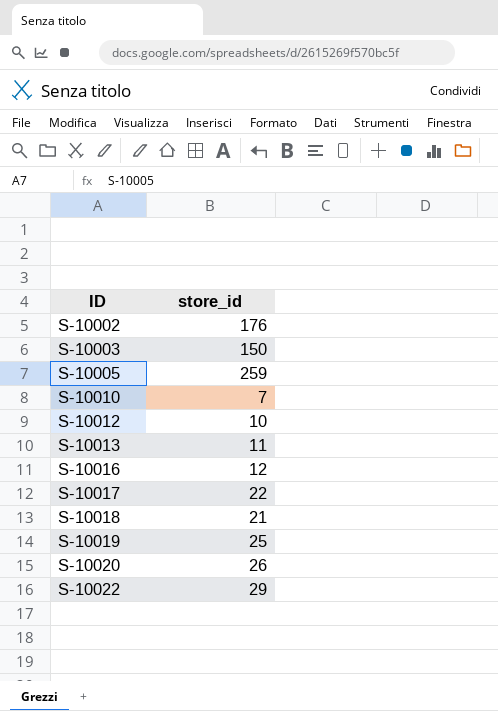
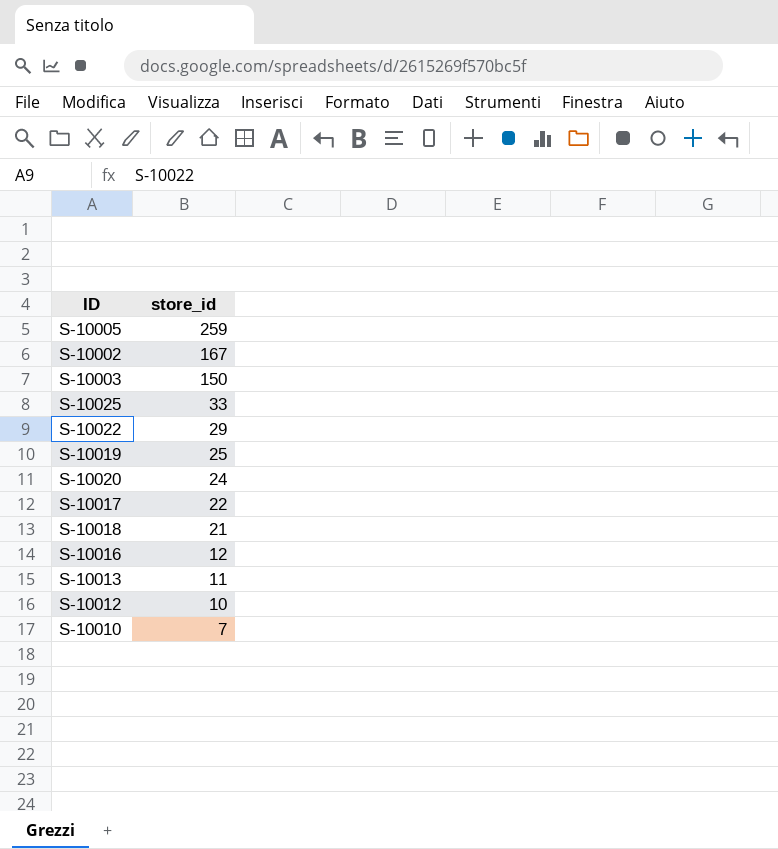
row order: ID ascending -> store_id descending
S-10002 | store_id: 176 -> 167
row S-10025: none -> 33
S-10020 | store_id: 26 -> 24

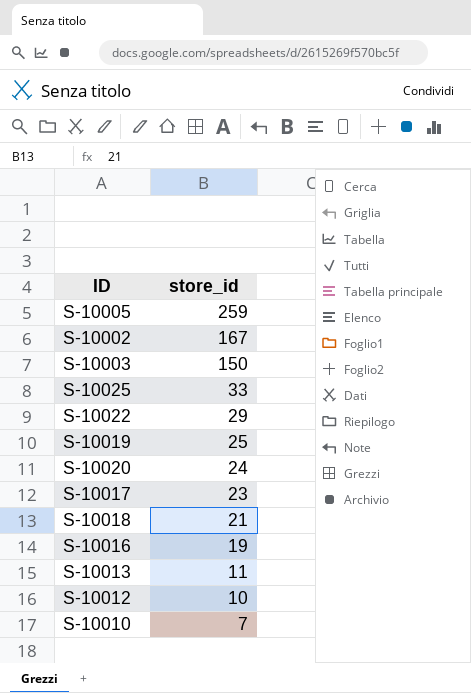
S-10017 | store_id: 22 -> 23
S-10016 | store_id: 12 -> 19

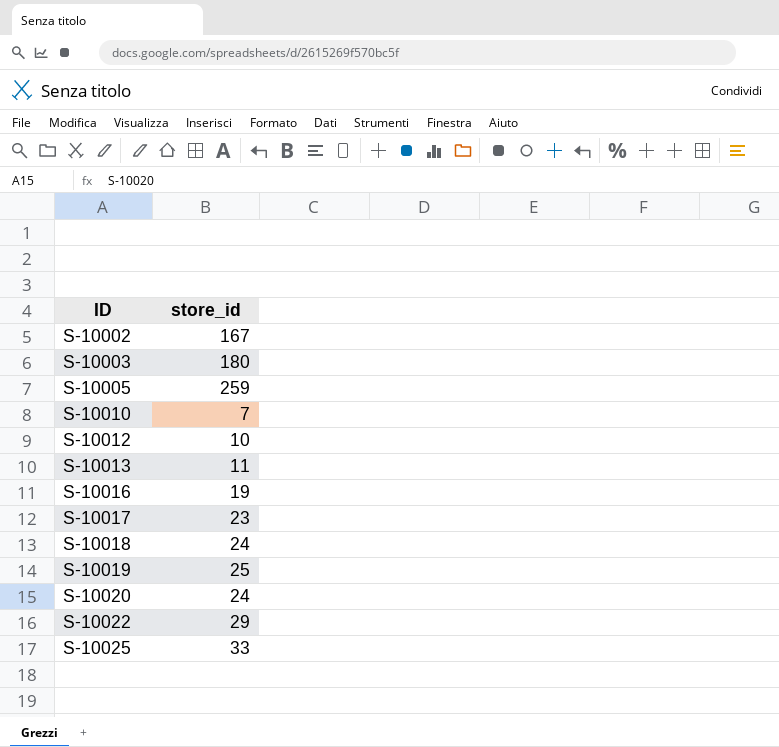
row order: store_id descending -> ID ascending
S-10003 | store_id: 150 -> 180
S-10018 | store_id: 21 -> 24

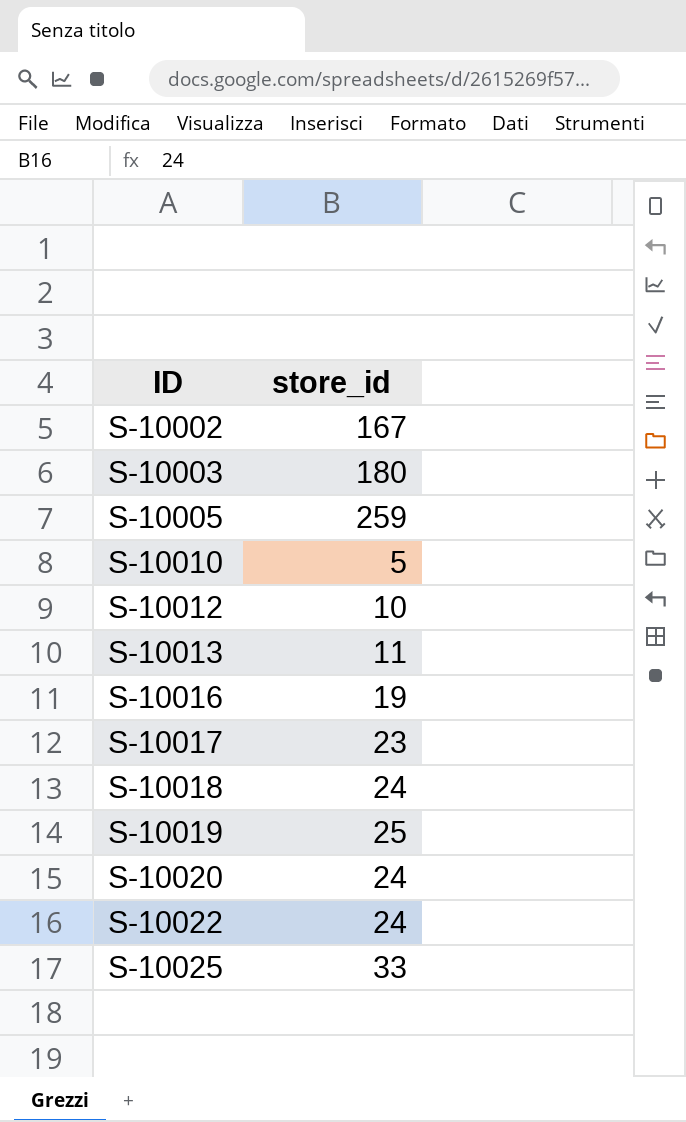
S-10010 | store_id: 7 -> 5
S-10022 | store_id: 29 -> 24

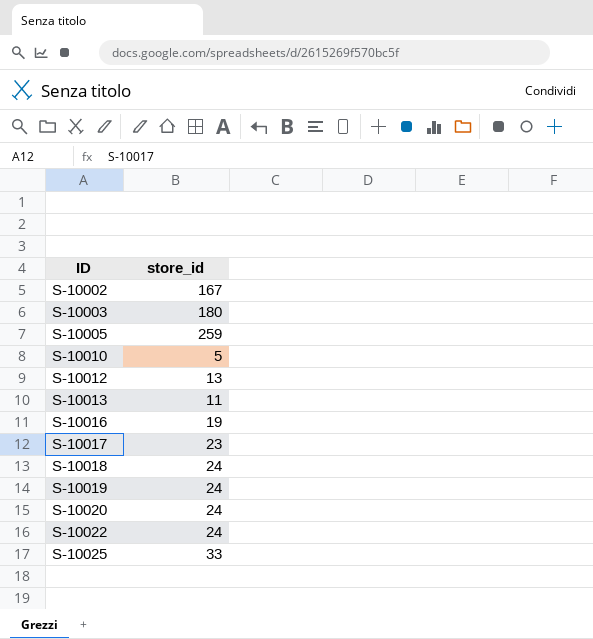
S-10012 | store_id: 10 -> 13
S-10019 | store_id: 25 -> 24

